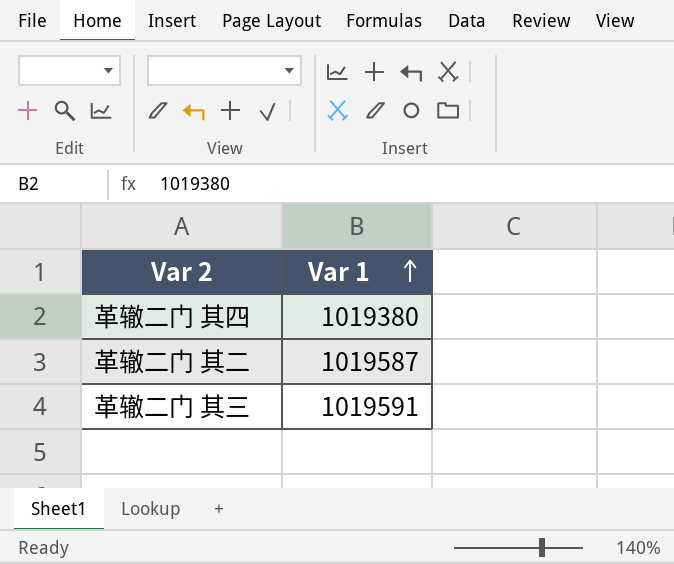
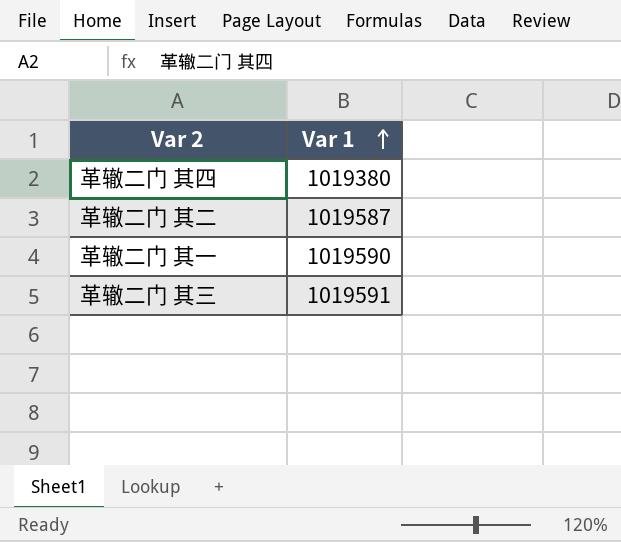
row 革辙二门 其一: none -> 1019590

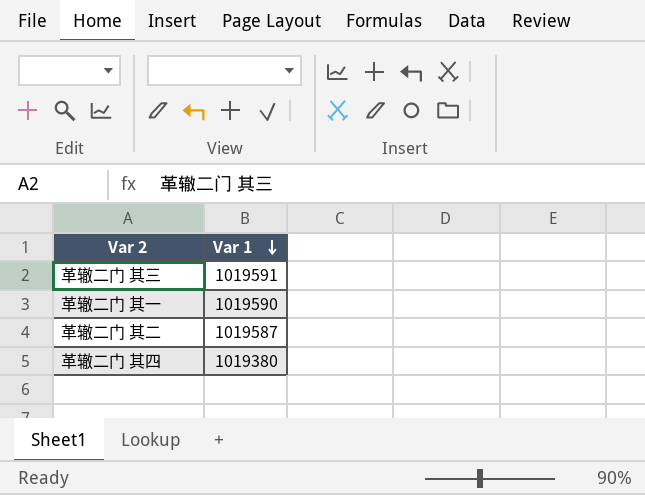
row order: Var 1 ascending -> Var 1 descending

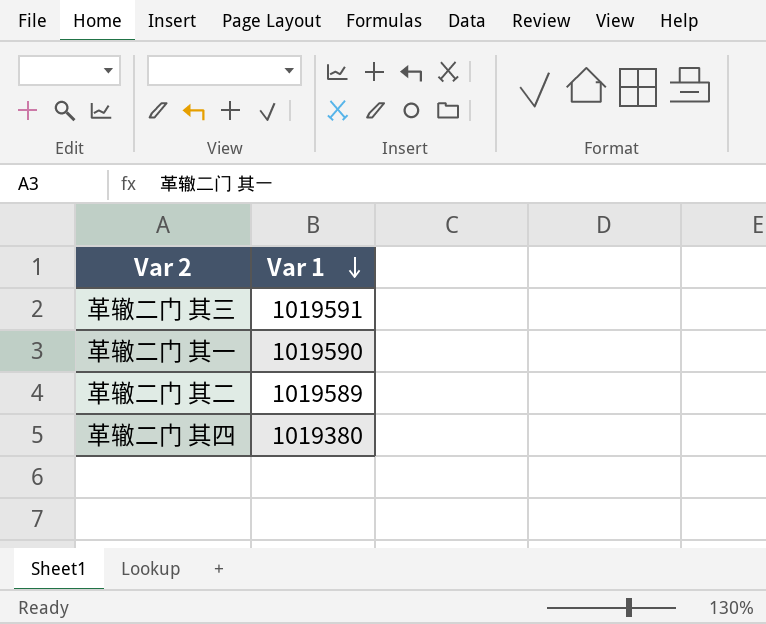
革辙二门 其二 | Var 1: 1019587 -> 1019589

